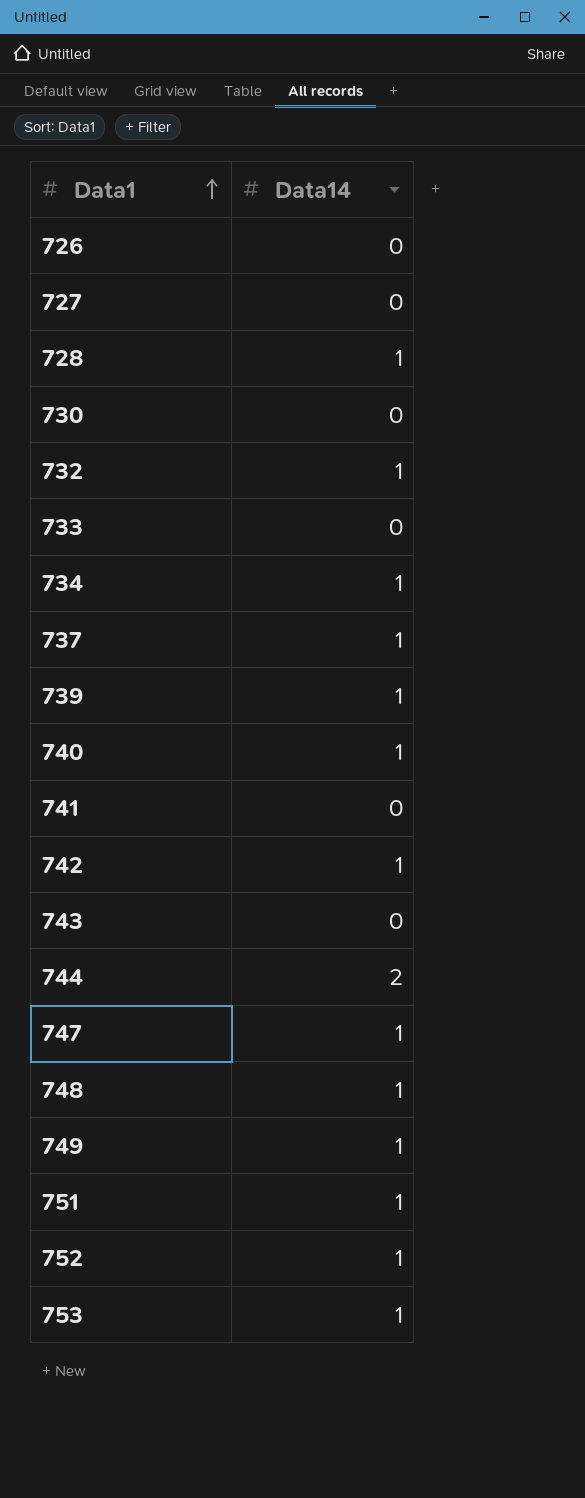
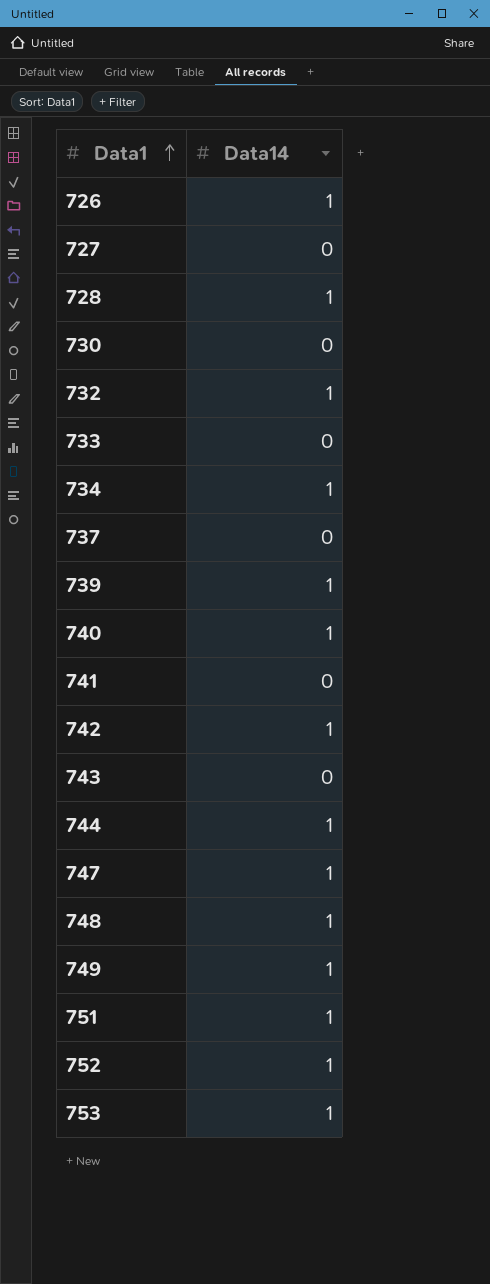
726 | Data14: 0 -> 1
737 | Data14: 1 -> 0
744 | Data14: 2 -> 1

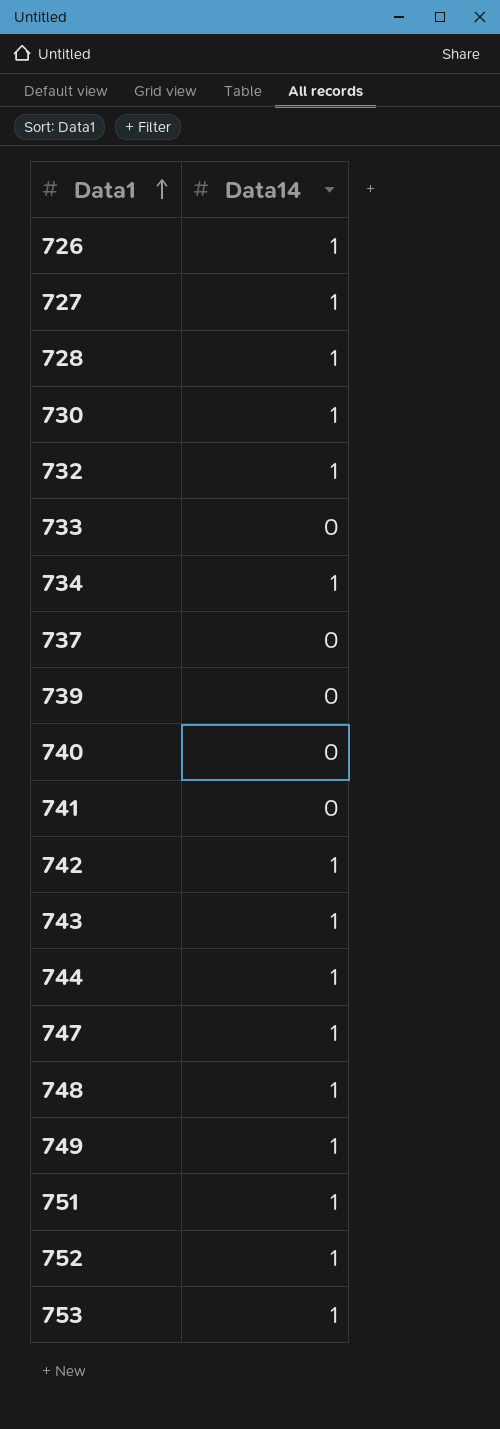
727 | Data14: 0 -> 1
730 | Data14: 0 -> 1
739 | Data14: 1 -> 0
740 | Data14: 1 -> 0
743 | Data14: 0 -> 1

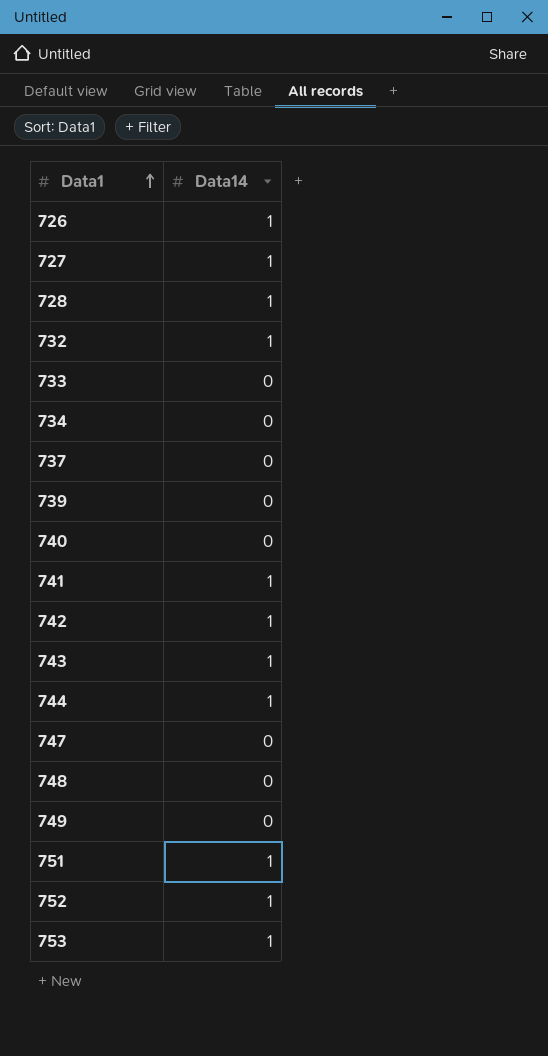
row 730: 1 -> none
734 | Data14: 1 -> 0
741 | Data14: 0 -> 1
747 | Data14: 1 -> 0
748 | Data14: 1 -> 0
749 | Data14: 1 -> 0

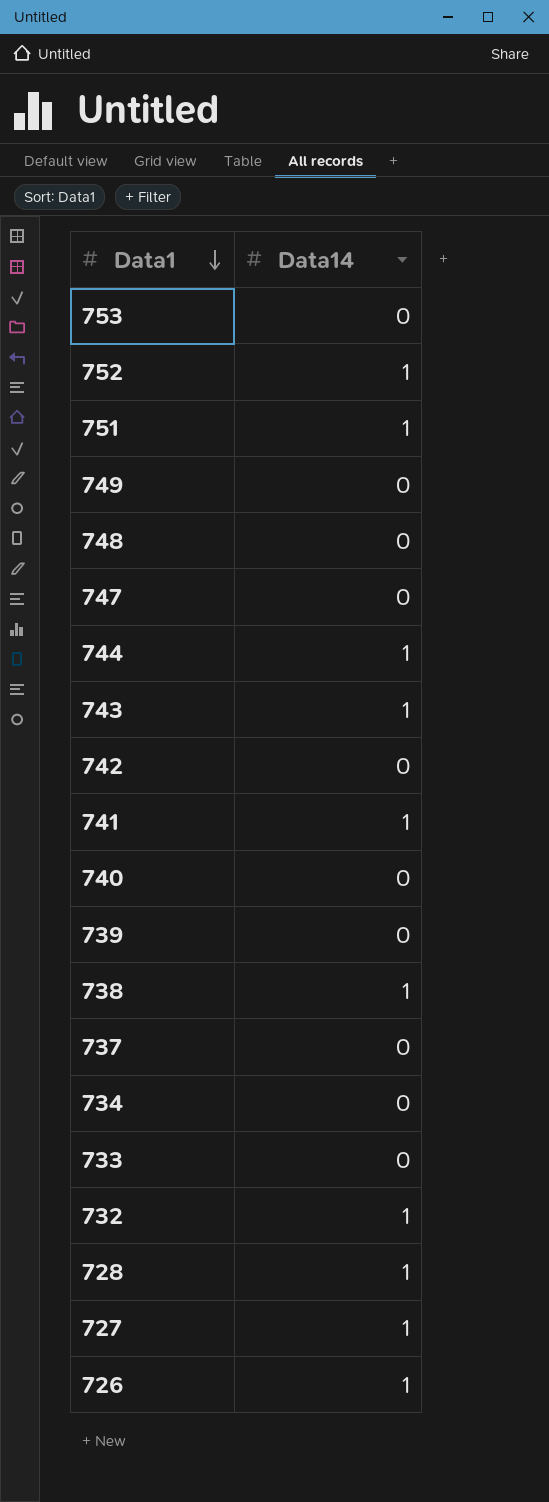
row order: Data1 ascending -> Data1 descending
753 | Data14: 1 -> 0
742 | Data14: 1 -> 0
row 738: none -> 1

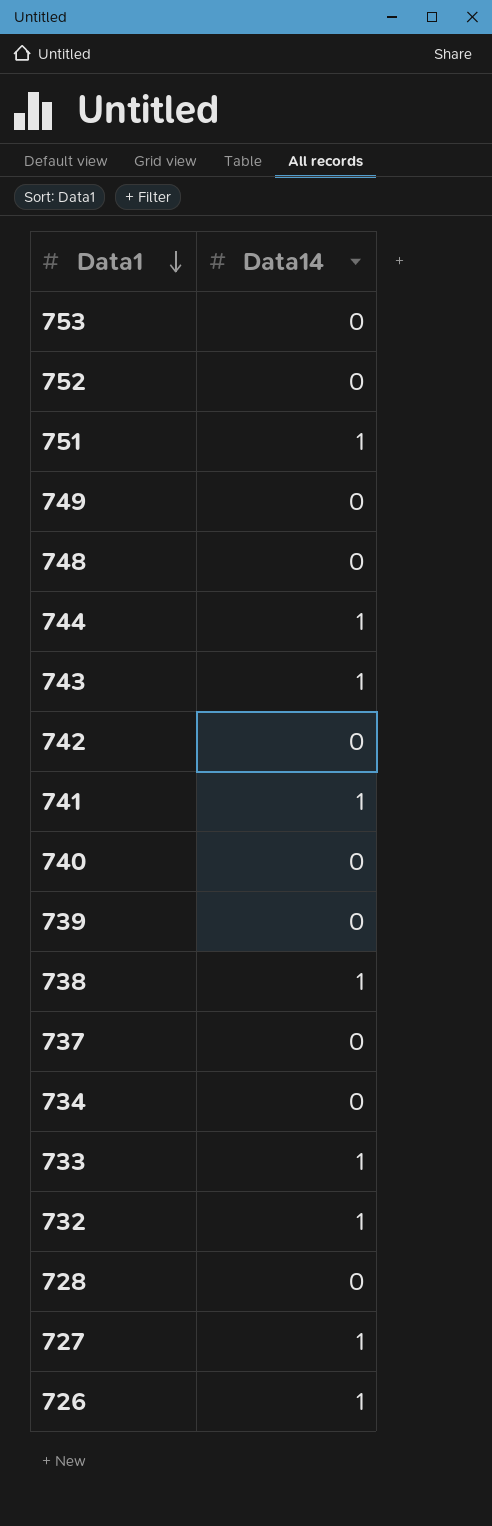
row 747: 0 -> none
752 | Data14: 1 -> 0
733 | Data14: 0 -> 1
728 | Data14: 1 -> 0

